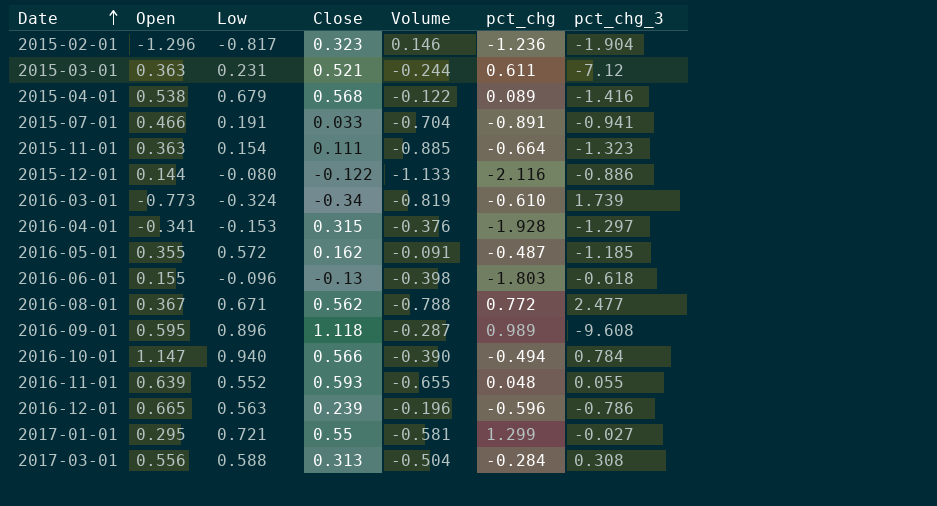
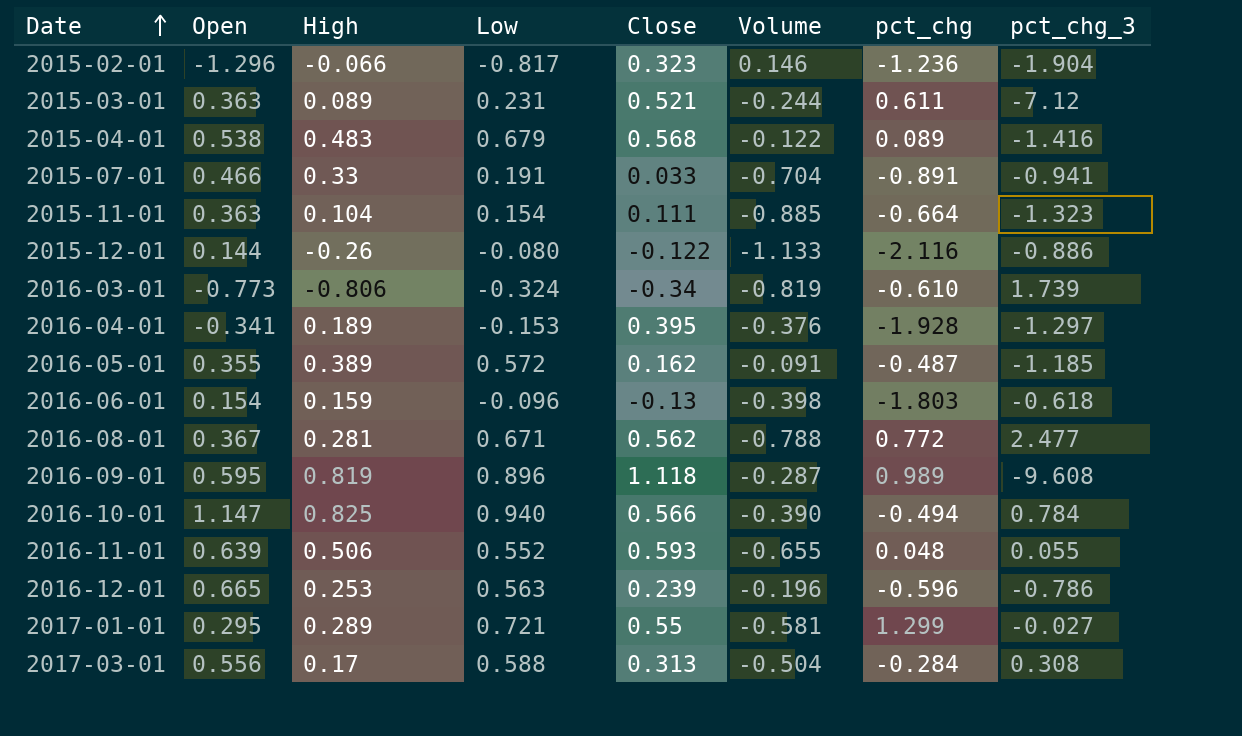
column High | position: none -> 3
2016-04-01 | Close: 0.315 -> 0.395
2016-06-01 | Open: 0.155 -> 0.154

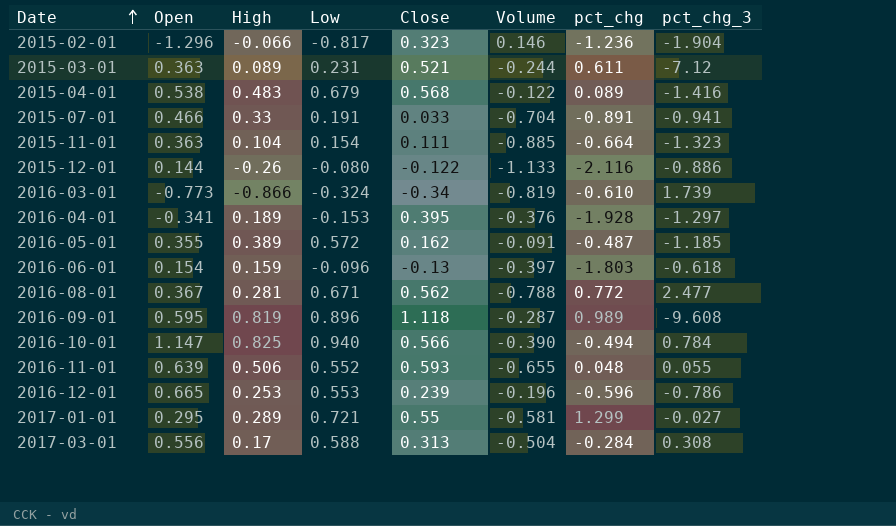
2016-03-01 | High: -0.806 -> -0.866
2016-06-01 | Volume: -0.398 -> -0.397
2016-12-01 | Low: 0.563 -> 0.553

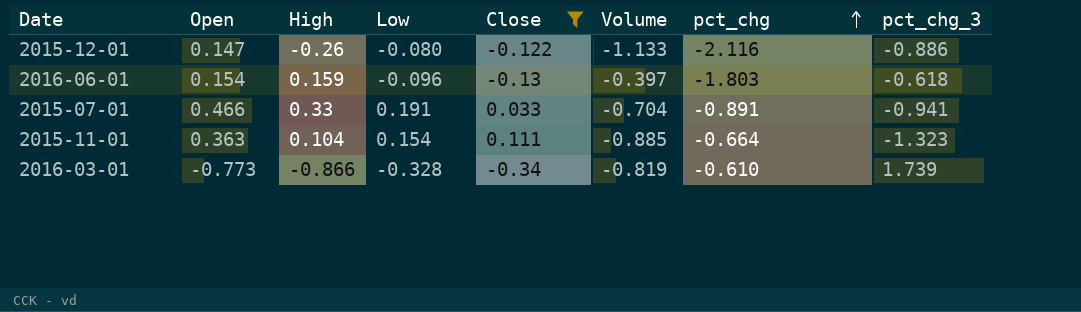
filter: none -> Close <= 0.111
row order: Date ascending -> pct_chg ascending
2015-12-01 | Open: 0.144 -> 0.147
2016-03-01 | Low: -0.324 -> -0.328

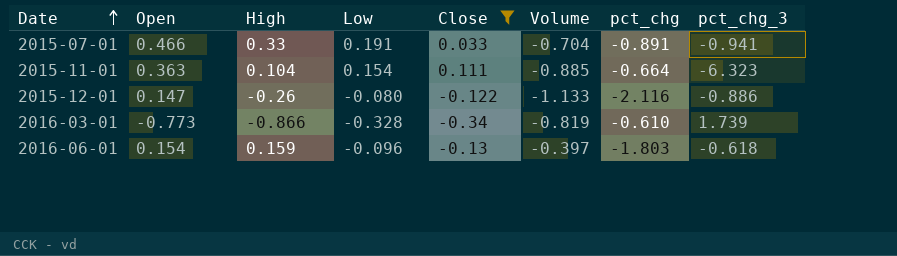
row order: pct_chg ascending -> Date ascending
2015-11-01 | pct_chg_3: -1.323 -> -6.323

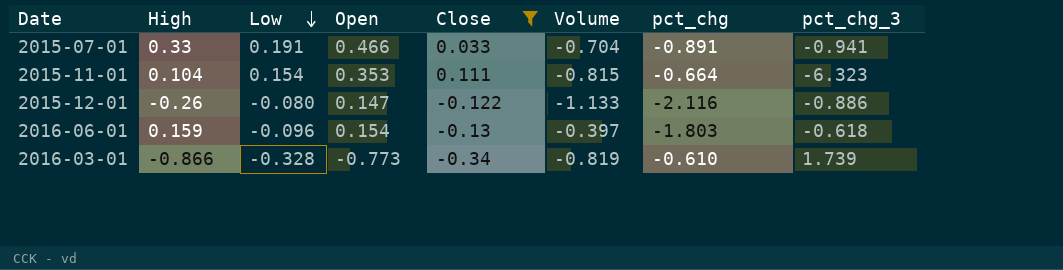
row order: Date ascending -> Low descending
column Open | position: 2 -> 4
2015-11-01 | Open: 0.363 -> 0.353
2015-11-01 | Volume: -0.885 -> -0.815

